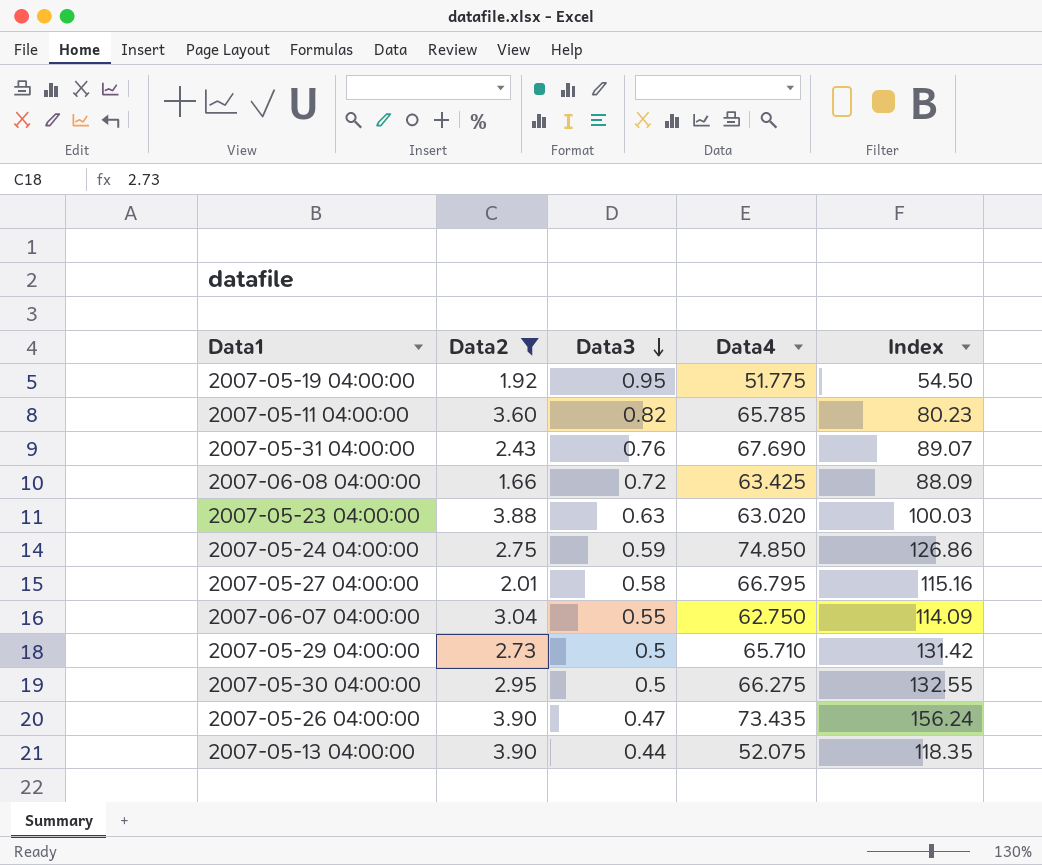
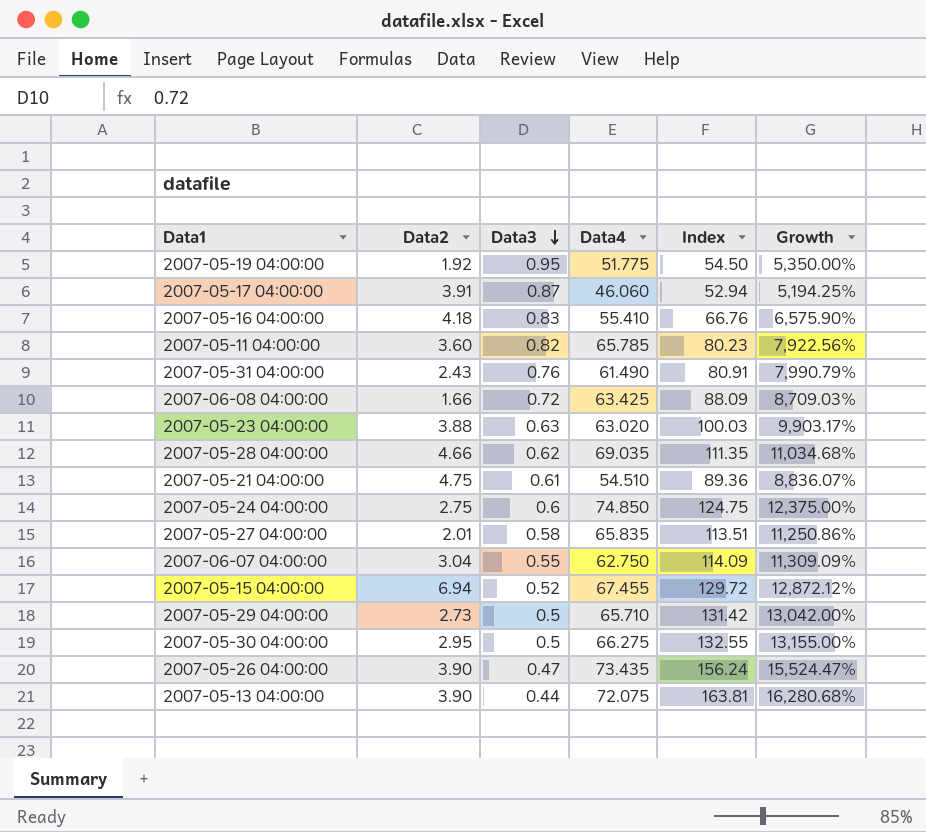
filter: Data2 <= 3.90 -> none
column Growth | formula: none -> ([Data4] - [Data3]) / [Data3]
2007-05-31 04:00:00 | Data4: 67.690 -> 61.490
2007-05-31 04:00:00 | Index: 89.07 -> 80.91
2007-05-24 04:00:00 | Data3: 0.59 -> 0.6
2007-05-24 04:00:00 | Index: 126.86 -> 124.75
2007-05-27 04:00:00 | Data4: 66.795 -> 65.835
2007-05-27 04:00:00 | Index: 115.16 -> 113.51
2007-05-13 04:00:00 | Data4: 52.075 -> 72.075
2007-05-13 04:00:00 | Index: 118.35 -> 163.81

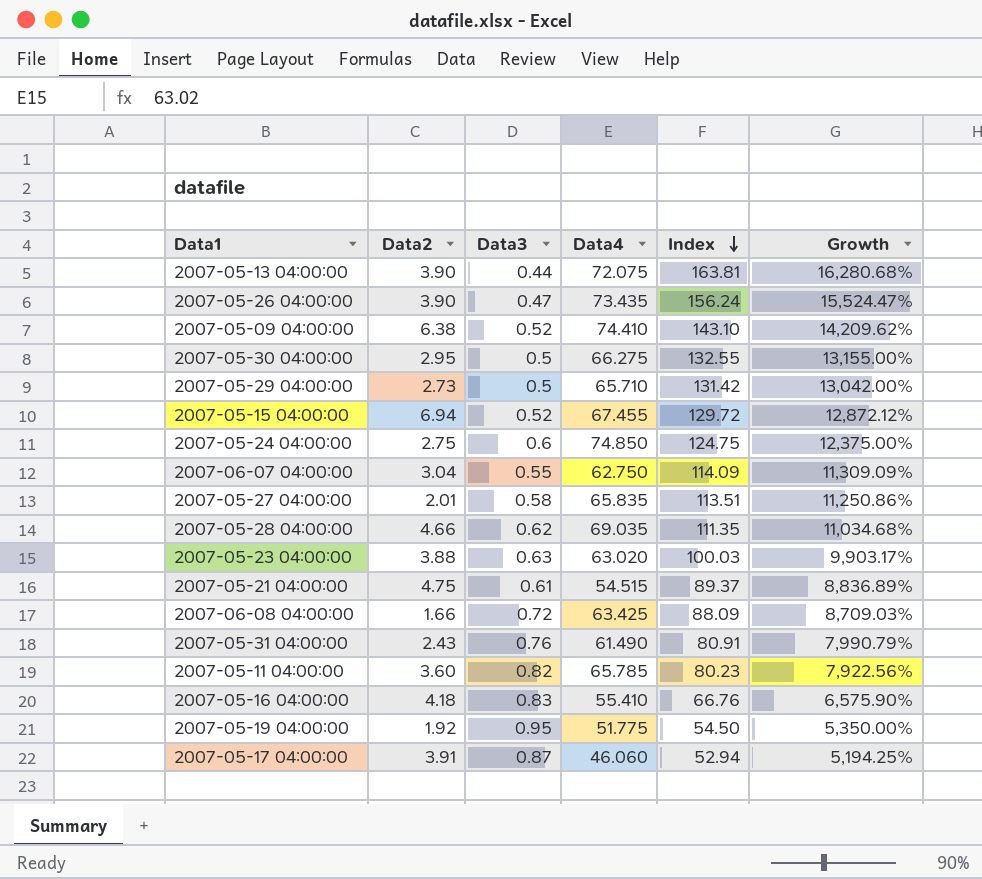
row order: Data3 descending -> Index descending
row 2007-05-09 04:00:00: none -> 6.38 | 0.52 | 74.410 | 143.10 | 14,209.62%
2007-05-21 04:00:00 | Data4: 54.510 -> 54.515
2007-05-21 04:00:00 | Index: 89.36 -> 89.37
2007-05-21 04:00:00 | Growth: 8,836.07% -> 8,836.89%

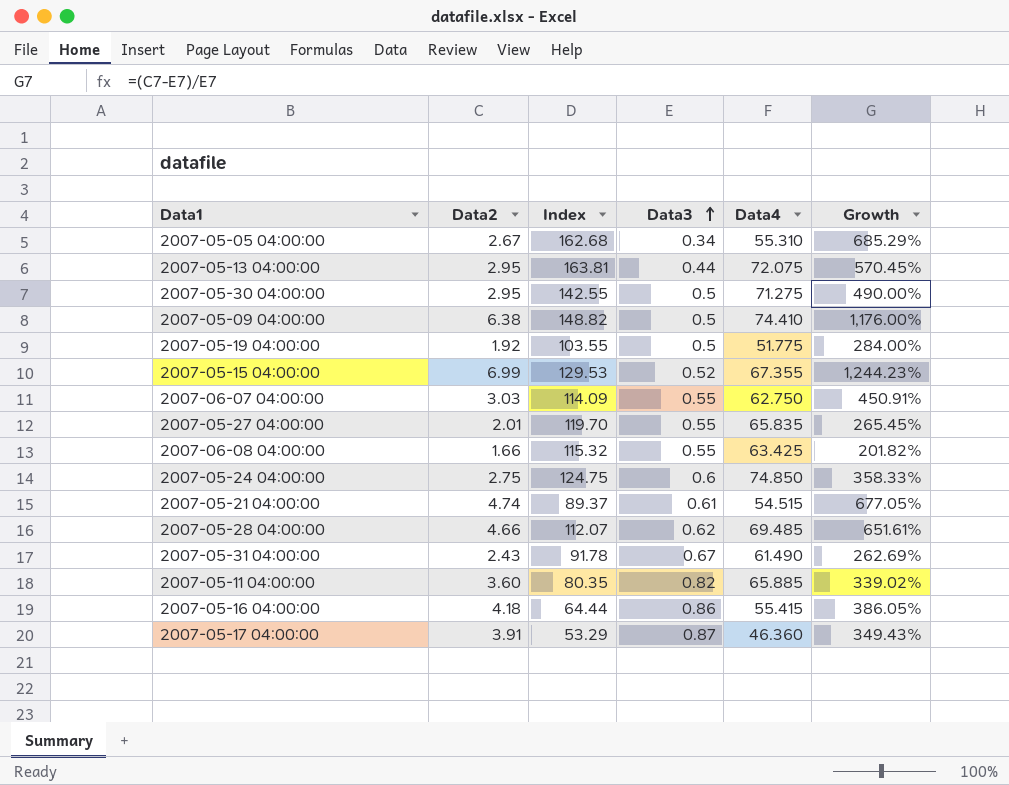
row order: Index descending -> Data3 ascending
column Index | position: 5 -> 3
column Growth | formula: ([Data4] - [Data3]) / [Data3] -> ([Data2] - [Data3]) / [Data3]
row 2007-05-26 04:00:00: 3.90 | 0.47 | 73.435 | 156.24 | 15,524.47% -> none
row 2007-05-29 04:00:00: 2.73 | 0.5 | 65.710 | 131.42 | 13,042.00% -> none
row 2007-05-23 04:00:00: 3.88 | 0.63 | 63.020 | 100.03 | 9,903.17% -> none
row 2007-05-05 04:00:00: none -> 2.67 | 162.68 | 0.34 | 55.310 | 685.29%
2007-05-13 04:00:00 | Data2: 3.90 -> 2.95
2007-05-30 04:00:00 | Index: 132.55 -> 142.55
2007-05-30 04:00:00 | Data4: 66.275 -> 71.275
2007-05-09 04:00:00 | Index: 143.10 -> 148.82
2007-05-09 04:00:00 | Data3: 0.52 -> 0.5
2007-05-19 04:00:00 | Index: 54.50 -> 103.55
2007-05-19 04:00:00 | Data3: 0.95 -> 0.5
2007-05-15 04:00:00 | Data2: 6.94 -> 6.99
2007-05-15 04:00:00 | Index: 129.72 -> 129.53
2007-05-15 04:00:00 | Data4: 67.455 -> 67.355
2007-06-07 04:00:00 | Data2: 3.04 -> 3.03
2007-05-27 04:00:00 | Index: 113.51 -> 119.70
2007-05-27 04:00:00 | Data3: 0.58 -> 0.55
2007-06-08 04:00:00 | Index: 88.09 -> 115.32
2007-06-08 04:00:00 | Data3: 0.72 -> 0.55
2007-05-21 04:00:00 | Data2: 4.75 -> 4.74
2007-05-28 04:00:00 | Index: 111.35 -> 112.07
2007-05-28 04:00:00 | Data4: 69.035 -> 69.485
2007-05-31 04:00:00 | Index: 80.91 -> 91.78
2007-05-31 04:00:00 | Data3: 0.76 -> 0.67
2007-05-11 04:00:00 | Index: 80.23 -> 80.35
2007-05-11 04:00:00 | Data4: 65.785 -> 65.885
2007-05-16 04:00:00 | Index: 66.76 -> 64.44
2007-05-16 04:00:00 | Data3: 0.83 -> 0.86
2007-05-16 04:00:00 | Data4: 55.410 -> 55.415
2007-05-17 04:00:00 | Index: 52.94 -> 53.29
2007-05-17 04:00:00 | Data4: 46.060 -> 46.360

